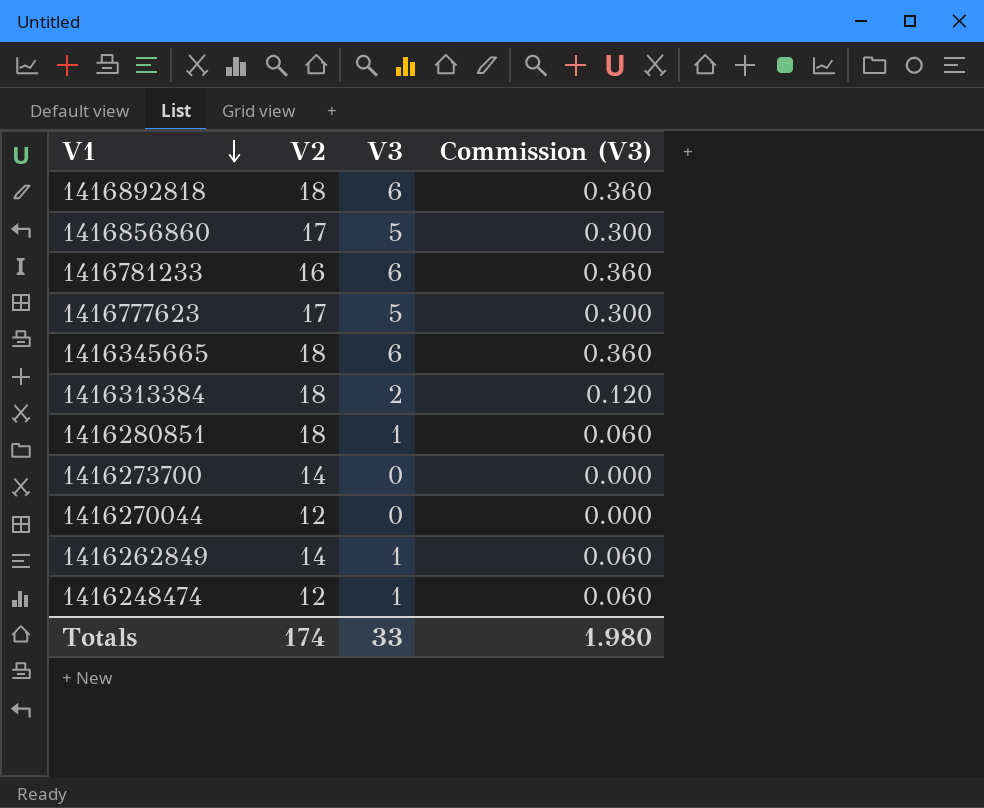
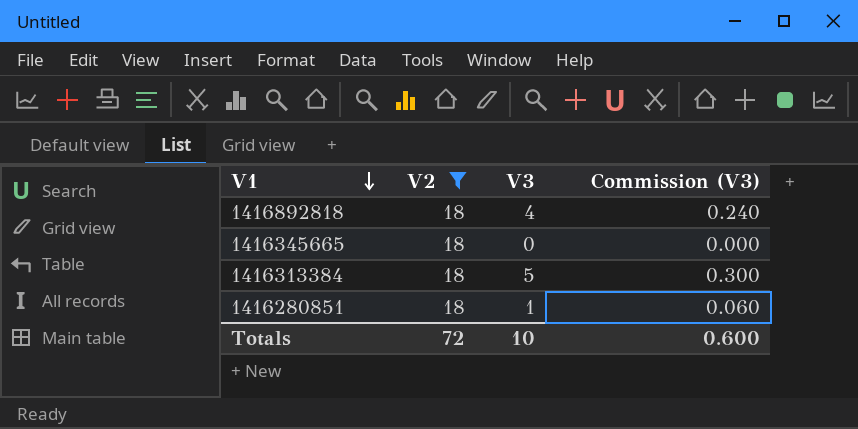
filter: none -> V2 = 18
1416892818 | V3: 6 -> 4
1416892818 | Commission (V3): 0.360 -> 0.240
1416345665 | V3: 6 -> 0
1416345665 | Commission (V3): 0.360 -> 0.000
1416313384 | V3: 2 -> 5
1416313384 | Commission (V3): 0.120 -> 0.300
Totals | V2: 174 -> 72
Totals | V3: 33 -> 10
Totals | Commission (V3): 1.980 -> 0.600

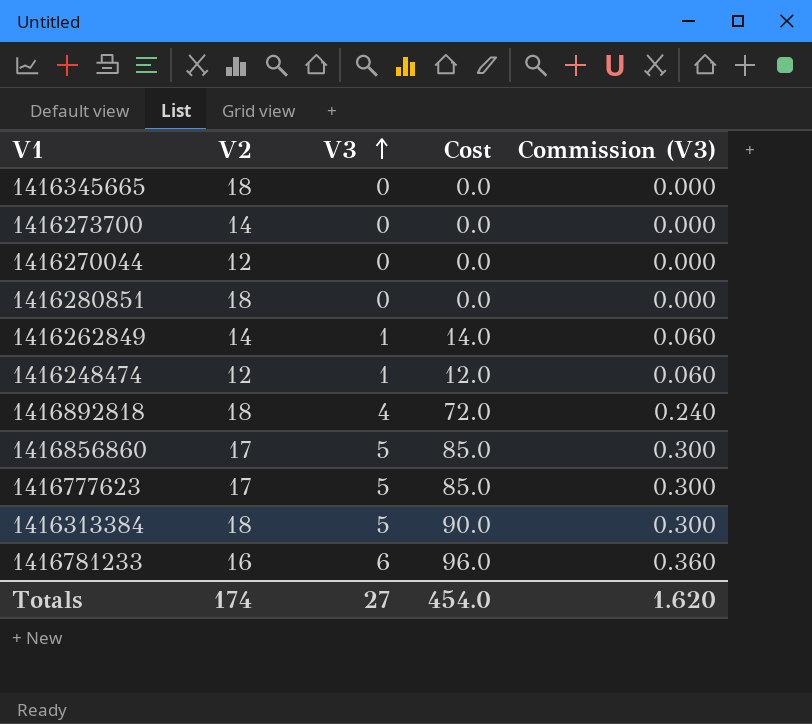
filter: V2 = 18 -> none
row order: V1 descending -> V3 ascending
column Cost | formula: none -> [V2] * [V3]
1416280851 | V3: 1 -> 0
1416280851 | Commission (V3): 0.060 -> 0.000
Totals | V2: 72 -> 174
Totals | V3: 10 -> 27
Totals | Commission (V3): 0.600 -> 1.620

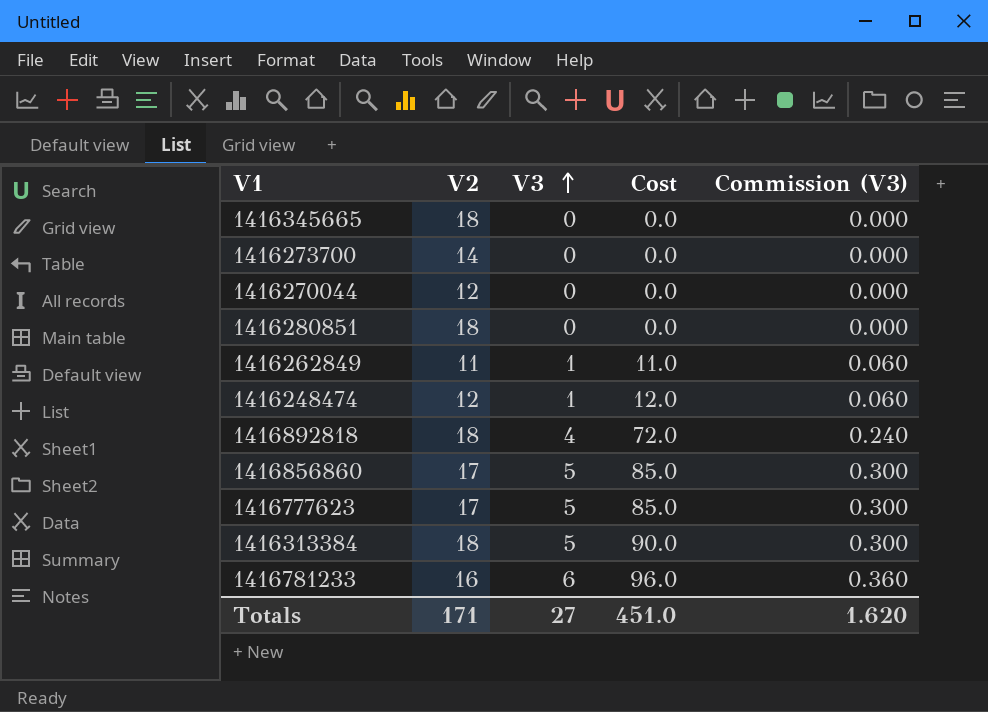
1416262849 | V2: 14 -> 11
1416262849 | Cost: 14.0 -> 11.0
Totals | V2: 174 -> 171
Totals | Cost: 454.0 -> 451.0

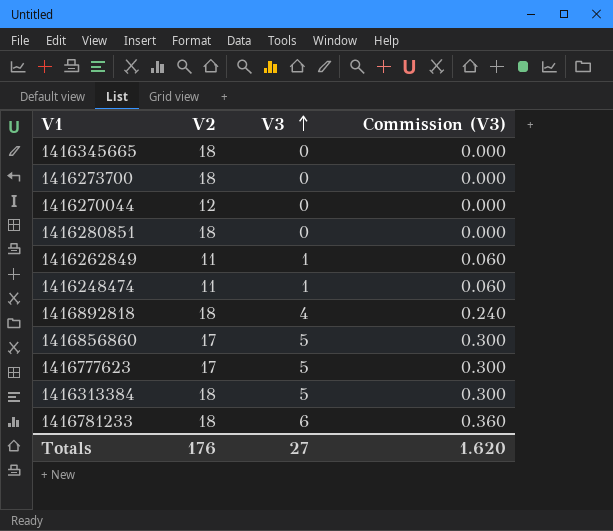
column Cost | formula: [V2] * [V3] -> none
1416273700 | V2: 14 -> 18
1416248474 | V2: 12 -> 11
1416781233 | V2: 16 -> 18
Totals | V2: 171 -> 176

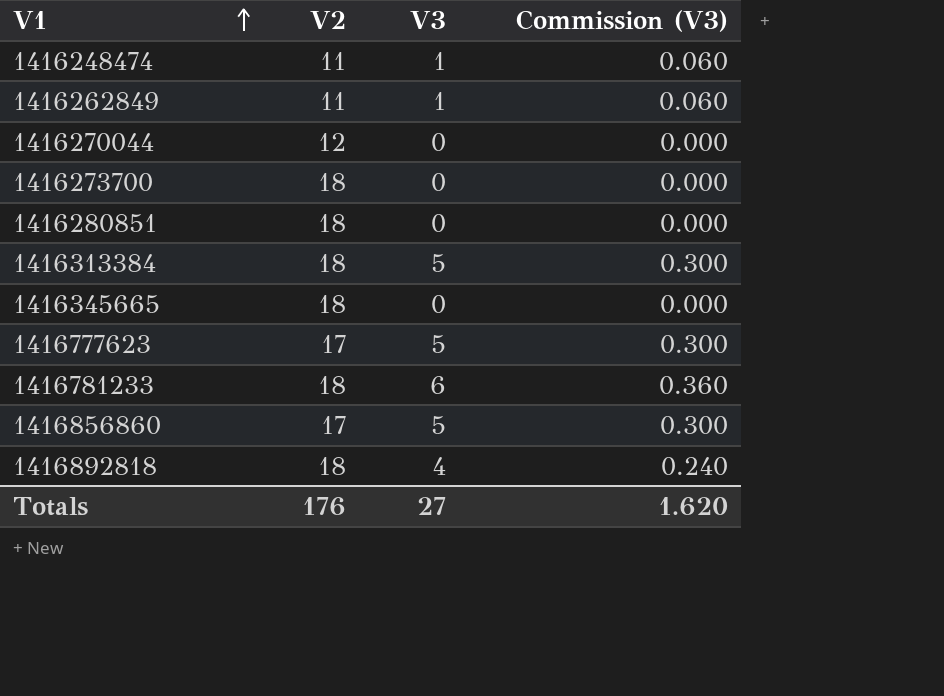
row order: V3 ascending -> V1 ascending

